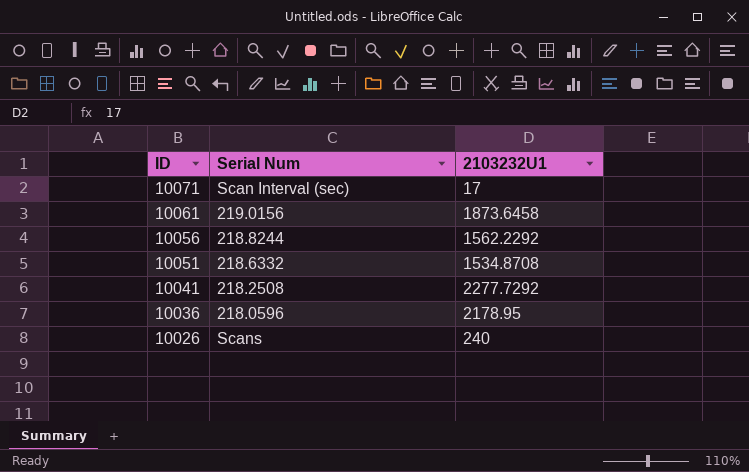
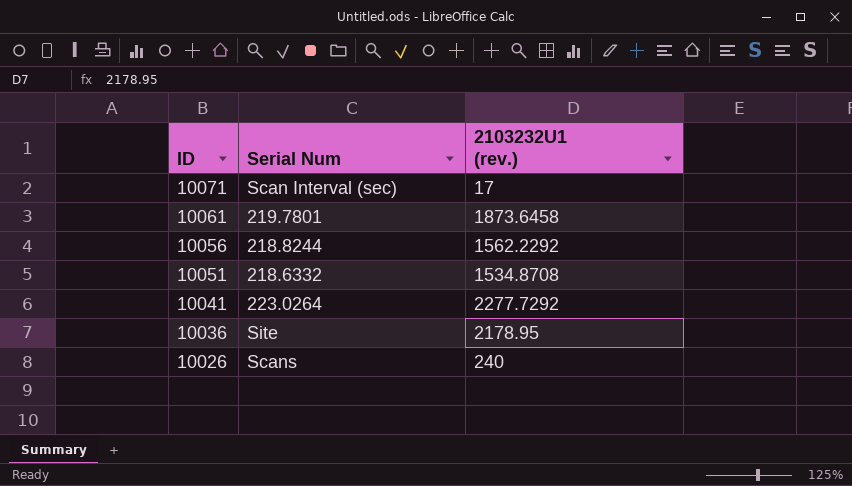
column name: 2103232U1 -> 2103232U1 (rev.)
10061 | Serial Num: 219.0156 -> 219.7801
10041 | Serial Num: 218.2508 -> 223.0264
10036 | Serial Num: 218.0596 -> Site

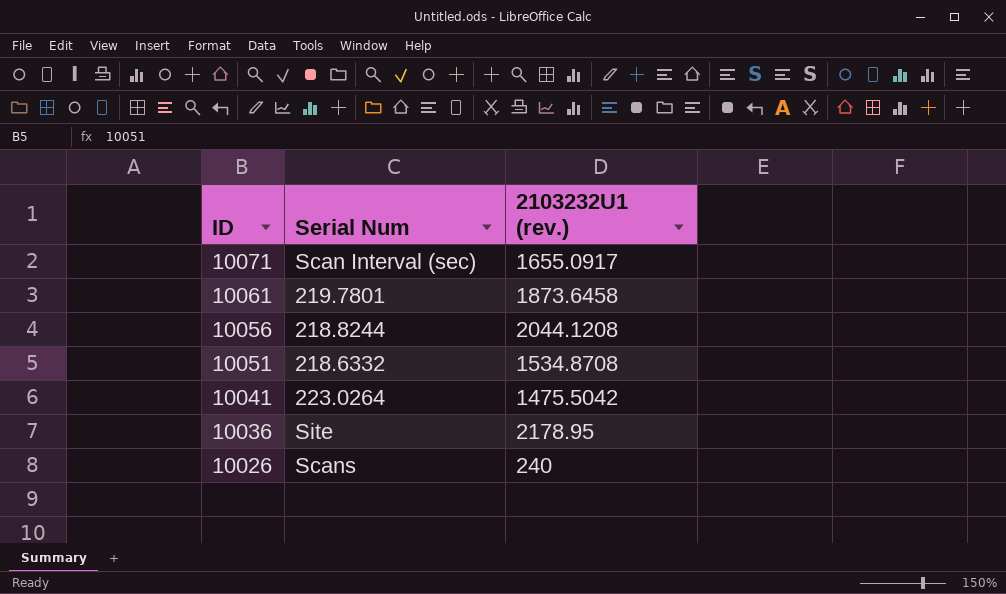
10071 | 2103232U1 (rev.): 17 -> 1655.0917
10056 | 2103232U1 (rev.): 1562.2292 -> 2044.1208
10041 | 2103232U1 (rev.): 2277.7292 -> 1475.5042

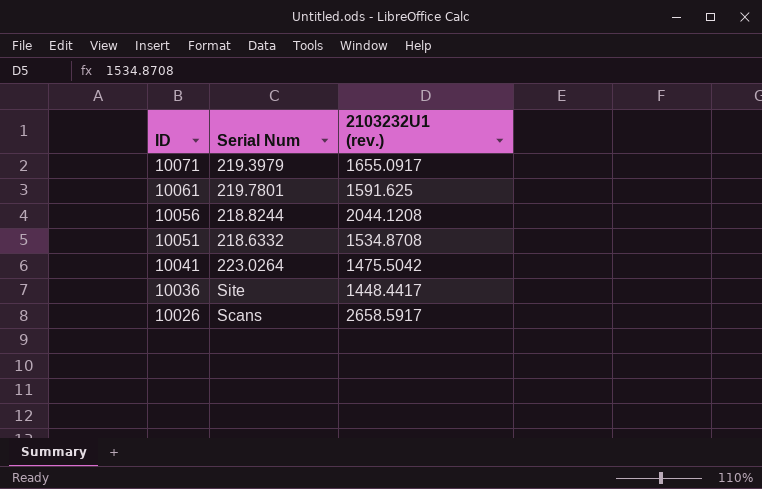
10071 | Serial Num: Scan Interval (sec) -> 219.3979
10061 | 2103232U1 (rev.): 1873.6458 -> 1591.625
10036 | 2103232U1 (rev.): 2178.95 -> 1448.4417
10026 | 2103232U1 (rev.): 240 -> 2658.5917

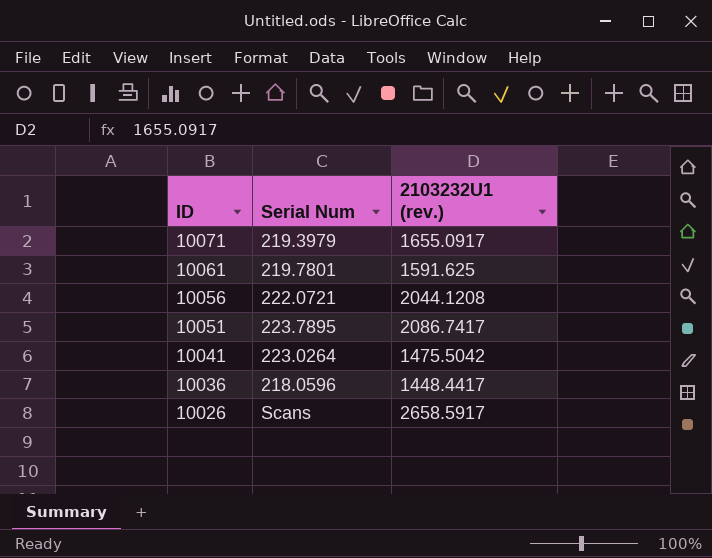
10056 | Serial Num: 218.8244 -> 222.0721
10051 | Serial Num: 218.6332 -> 223.7895
10051 | 2103232U1 (rev.): 1534.8708 -> 2086.7417
10036 | Serial Num: Site -> 218.0596

